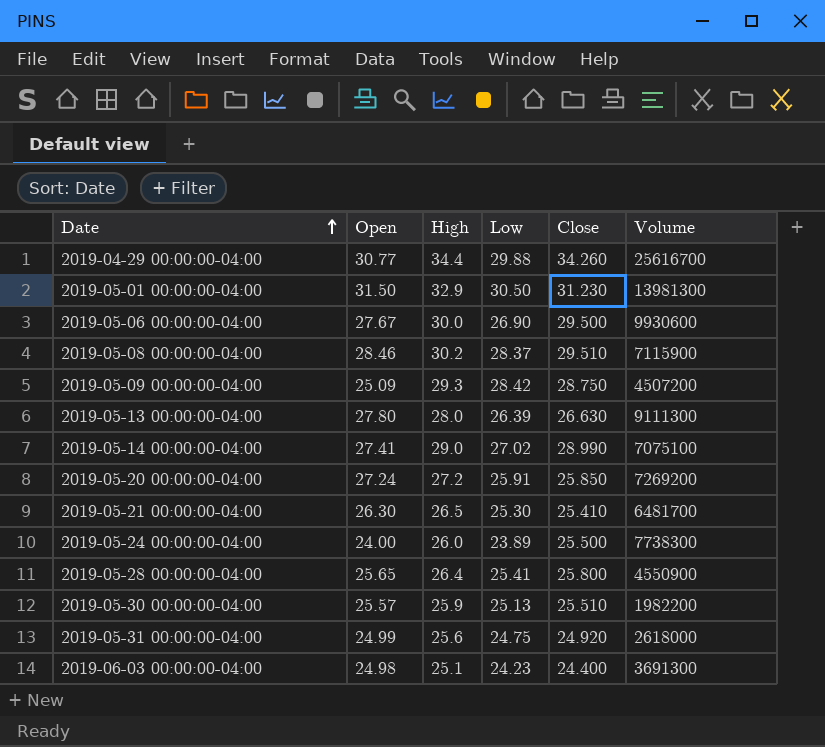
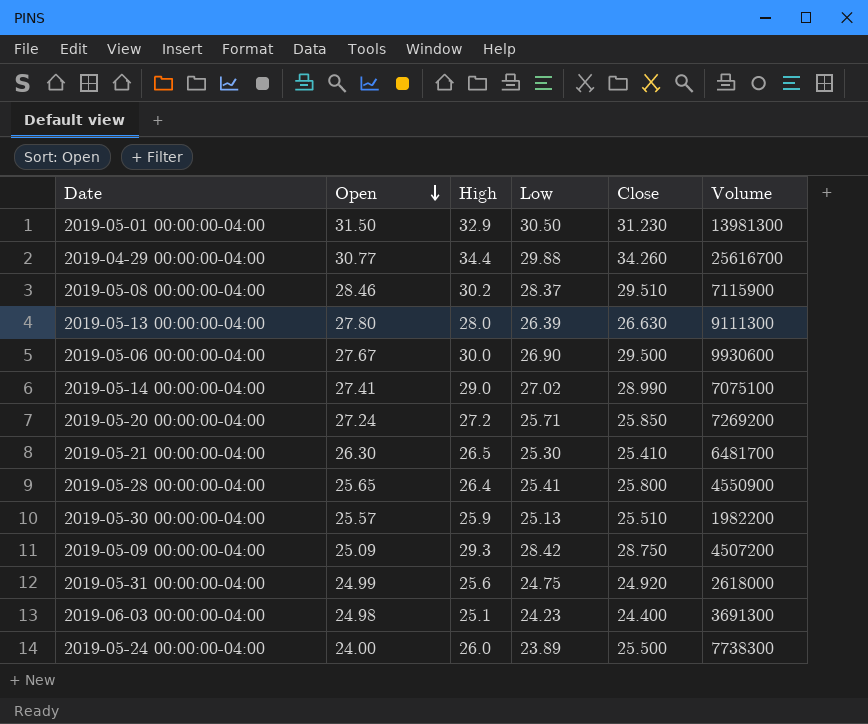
row order: Date ascending -> Open descending
2019-05-20 00:00:00-04:00 | Low: 25.91 -> 25.71

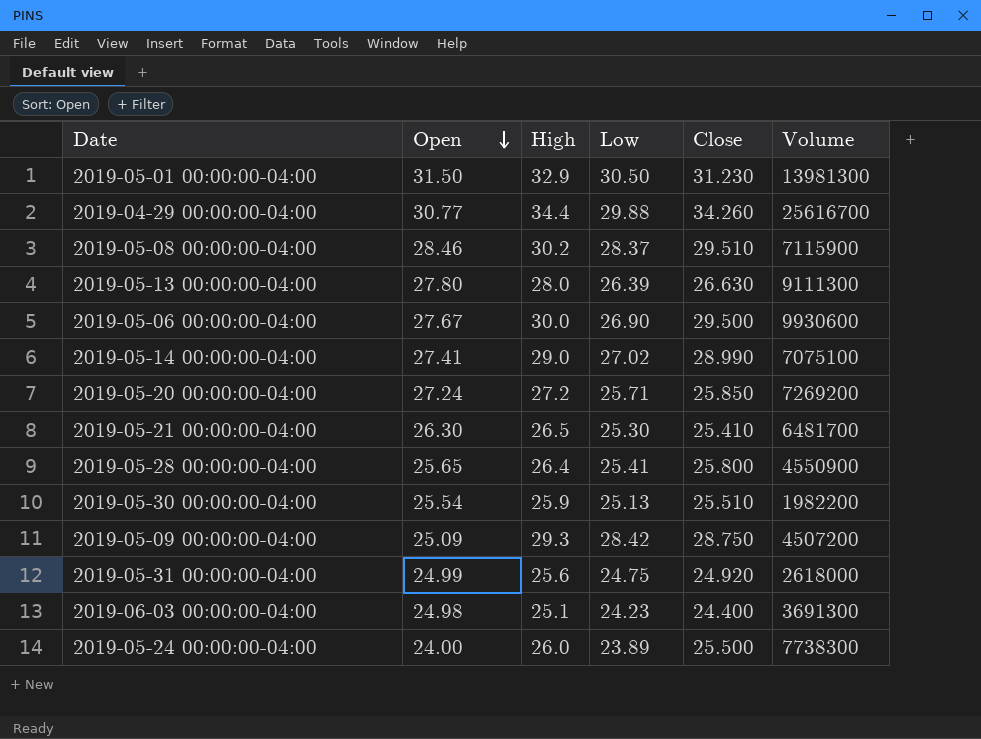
2019-05-30 00:00:00-04:00 | Open: 25.57 -> 25.54

